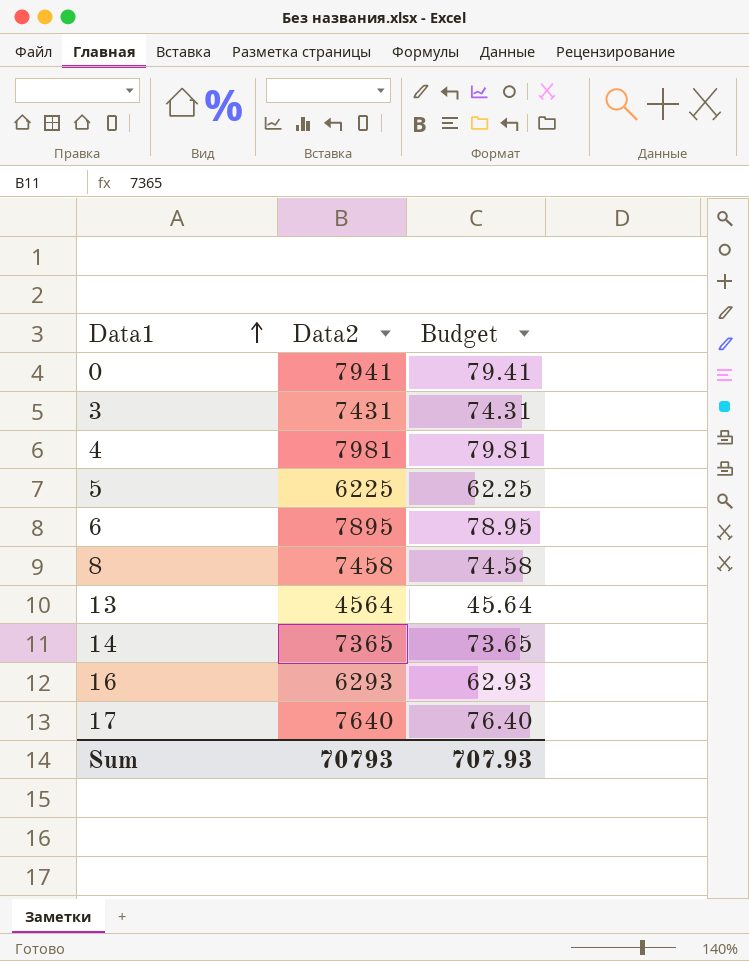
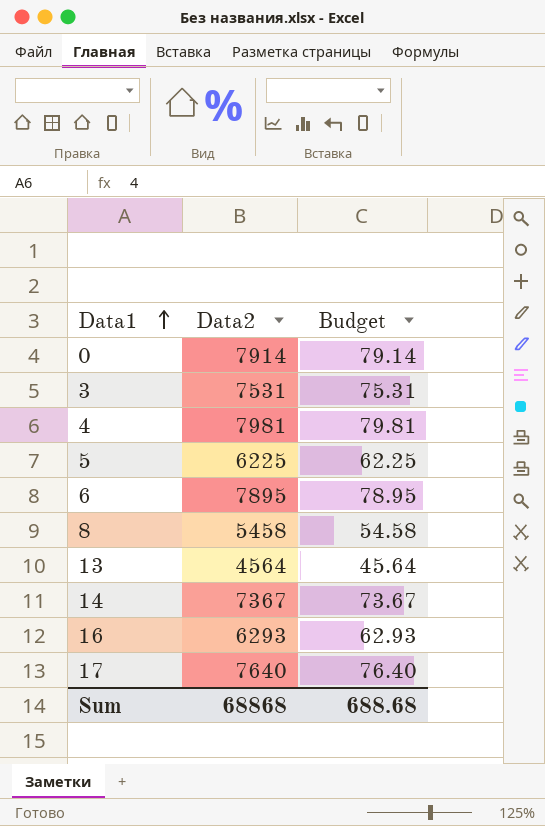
0 | Data2: 7941 -> 7914
0 | Budget: 79.41 -> 79.14
3 | Data2: 7431 -> 7531
3 | Budget: 74.31 -> 75.31
8 | Data2: 7458 -> 5458
8 | Budget: 74.58 -> 54.58
14 | Data2: 7365 -> 7367
14 | Budget: 73.65 -> 73.67
Sum | Data2: 70793 -> 68868
Sum | Budget: 707.93 -> 688.68

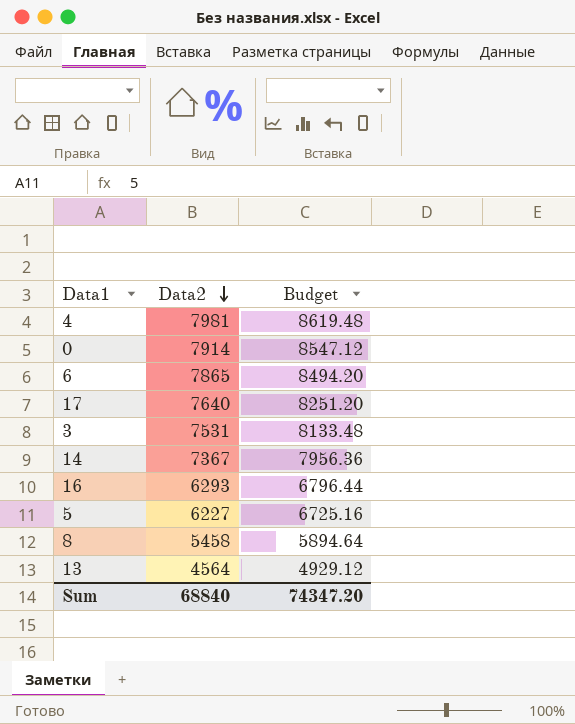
row order: Data1 ascending -> Data2 descending
column Budget | formula: [Data2] * 0.01 -> [Data2] * 1.08
6 | Data2: 7895 -> 7865
5 | Data2: 6225 -> 6227
Sum | Data2: 68868 -> 68840
Sum | Budget: 688.68 -> 74347.20

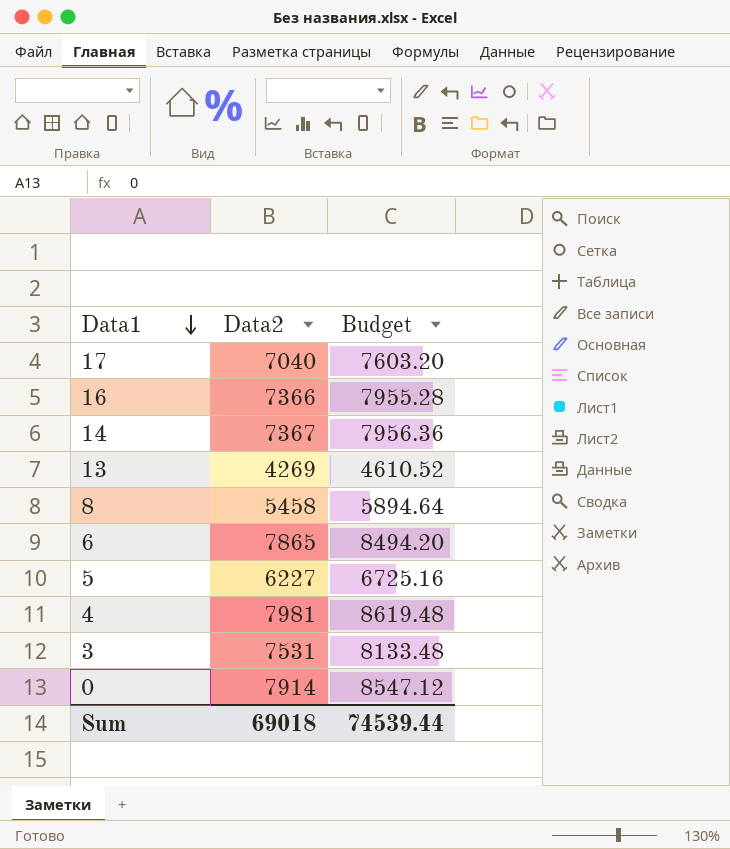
row order: Data2 descending -> Data1 descending
17 | Data2: 7640 -> 7040
17 | Budget: 8251.20 -> 7603.20
16 | Data2: 6293 -> 7366
16 | Budget: 6796.44 -> 7955.28
13 | Data2: 4564 -> 4269
13 | Budget: 4929.12 -> 4610.52
Sum | Data2: 68840 -> 69018
Sum | Budget: 74347.20 -> 74539.44

